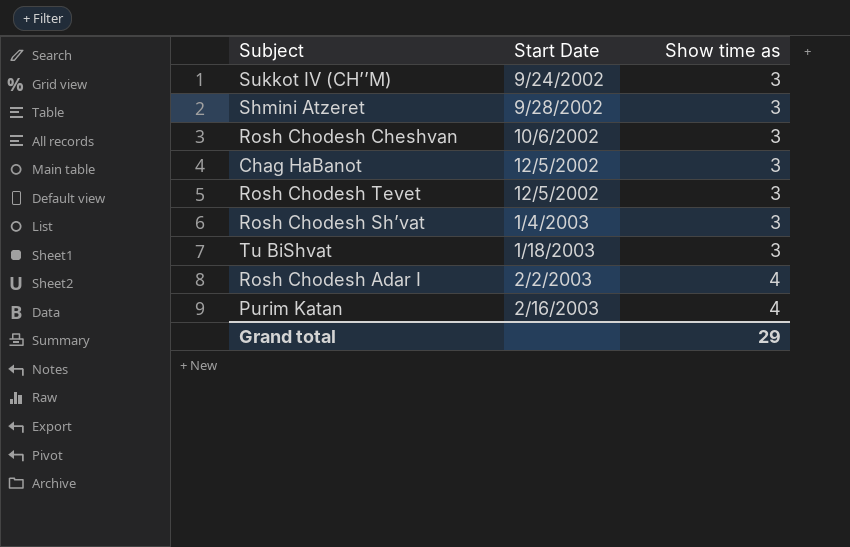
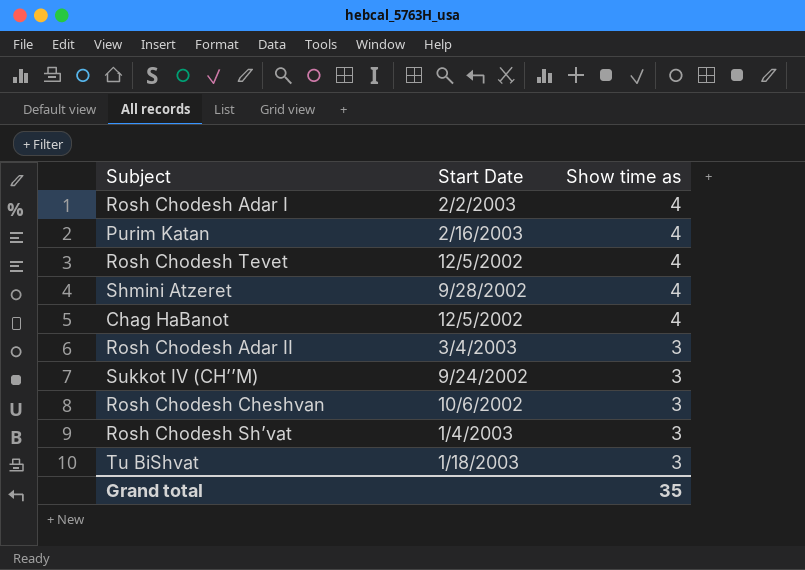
row order: Start Date ascending -> Show time as descending
Rosh Chodesh Tevet | Show time as: 3 -> 4
Shmini Atzeret | Show time as: 3 -> 4
Chag HaBanot | Show time as: 3 -> 4
row Rosh Chodesh Adar II: none -> 3/4/2003 | 3
Grand total | Show time as: 29 -> 35

